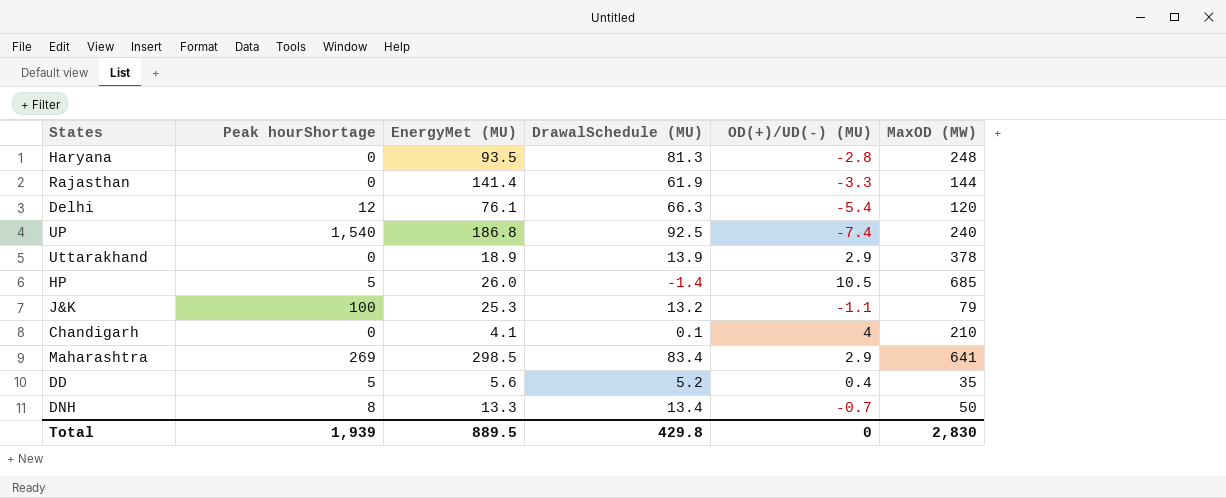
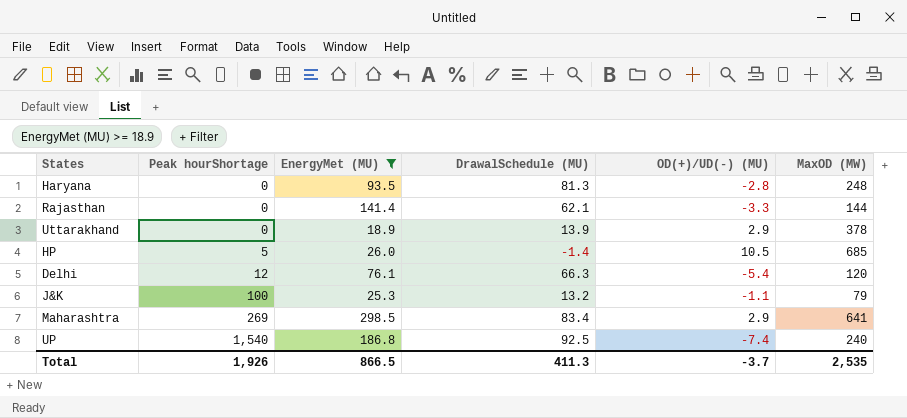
filter: none -> EnergyMet (MU) >= 18.9
row order: none -> Peak hourShortage ascending
Rajasthan | DrawalSchedule (MU): 61.9 -> 62.1
Total | Peak hourShortage: 1,939 -> 1,926
Total | EnergyMet (MU): 889.5 -> 866.5
Total | DrawalSchedule (MU): 429.8 -> 411.3
Total | OD(+)/UD(-) (MU): 0 -> -3.7
Total | MaxOD (MW): 2,830 -> 2,535

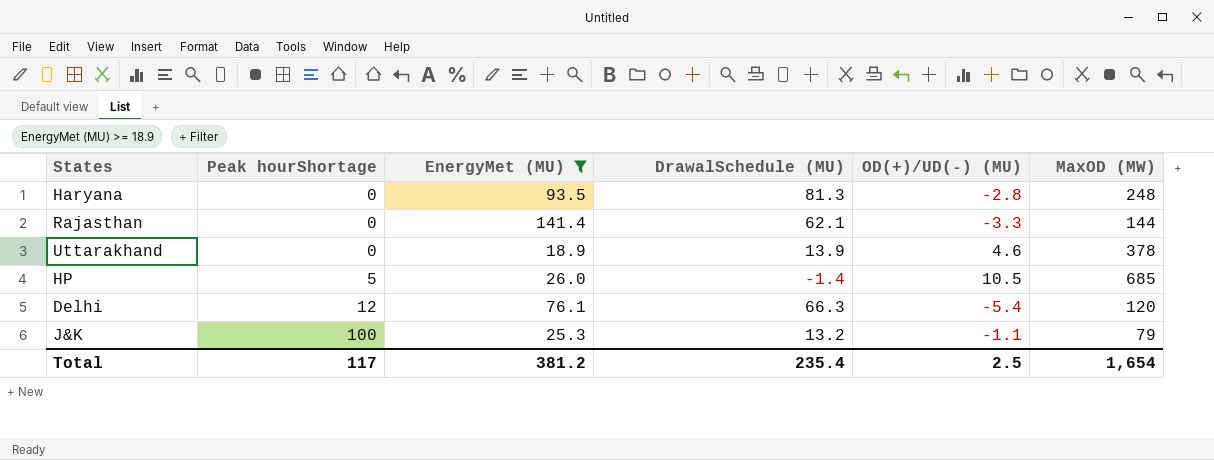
row Maharashtra: 269 | 298.5 | 83.4 | 2.9 | 641 -> none
row UP: 1,540 | 186.8 | 92.5 | -7.4 | 240 -> none
Uttarakhand | OD(+)/UD(-) (MU): 2.9 -> 4.6
Total | Peak hourShortage: 1,926 -> 117
Total | EnergyMet (MU): 866.5 -> 381.2
Total | DrawalSchedule (MU): 411.3 -> 235.4
Total | OD(+)/UD(-) (MU): -3.7 -> 2.5
Total | MaxOD (MW): 2,535 -> 1,654

